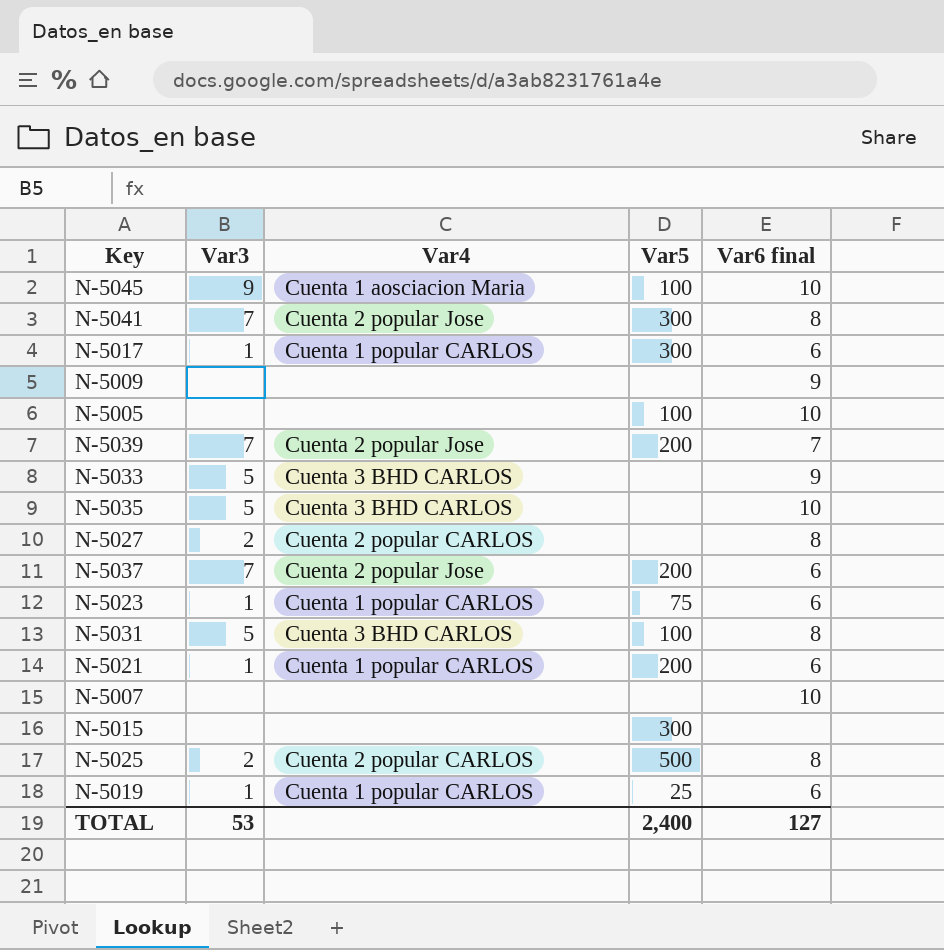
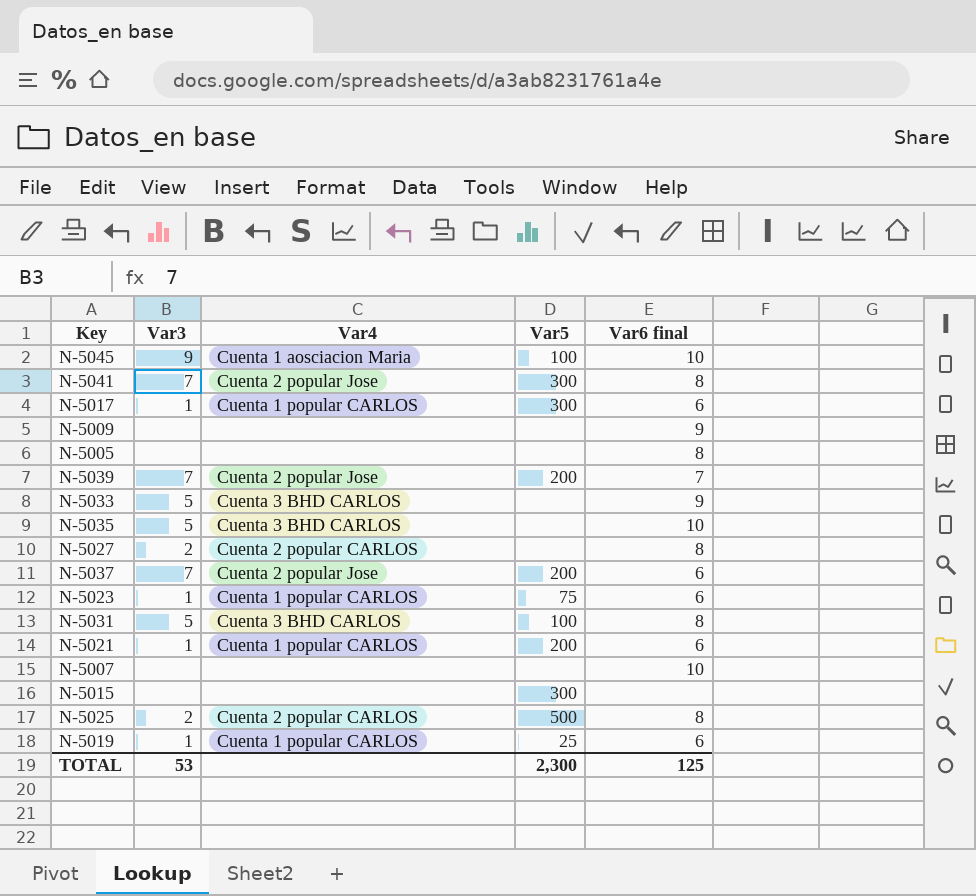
N-5005 | Var5: 100 -> none
N-5005 | Var6 final: 10 -> 8
TOTAL | Var5: 2,400 -> 2,300
TOTAL | Var6 final: 127 -> 125

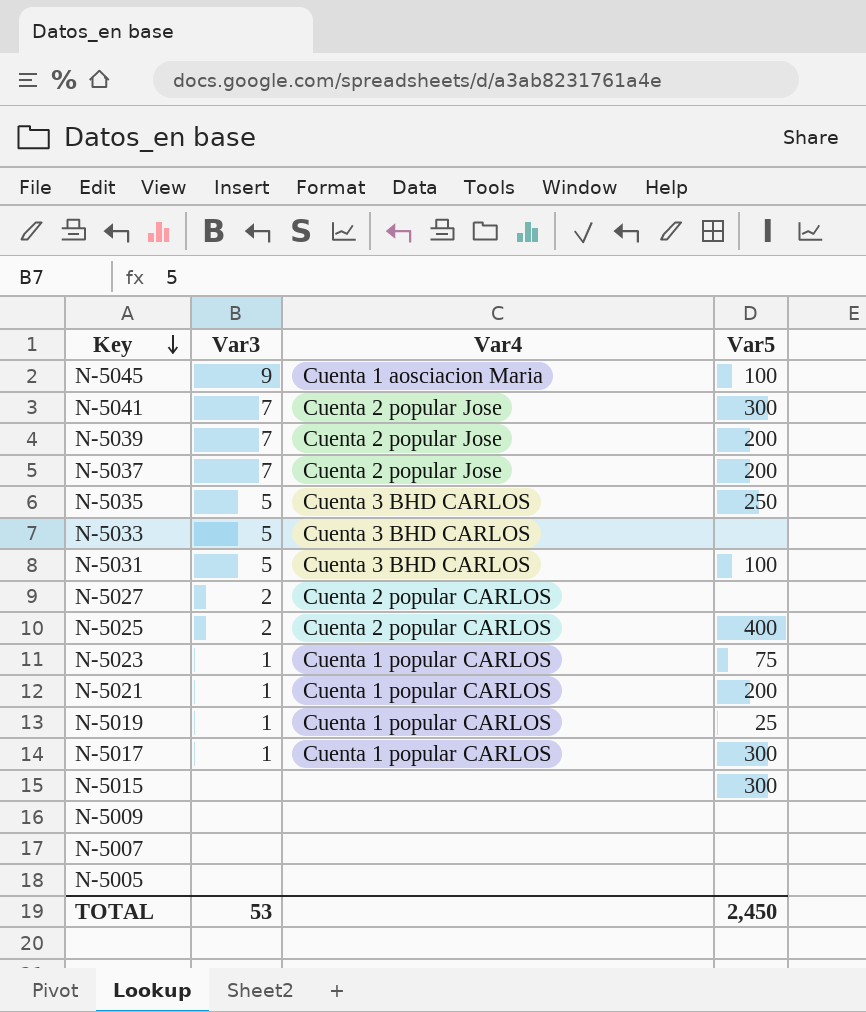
row order: none -> Key descending
column Var6 final | position: 5 -> none
N-5035 | Var5: none -> 250
N-5025 | Var5: 500 -> 400
TOTAL | Var5: 2,300 -> 2,450

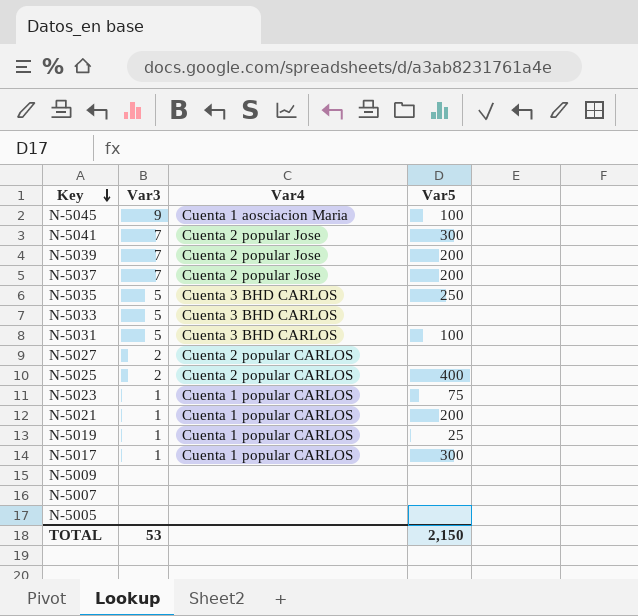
row N-5015: none | none | 300 -> none
TOTAL | Var5: 2,450 -> 2,150

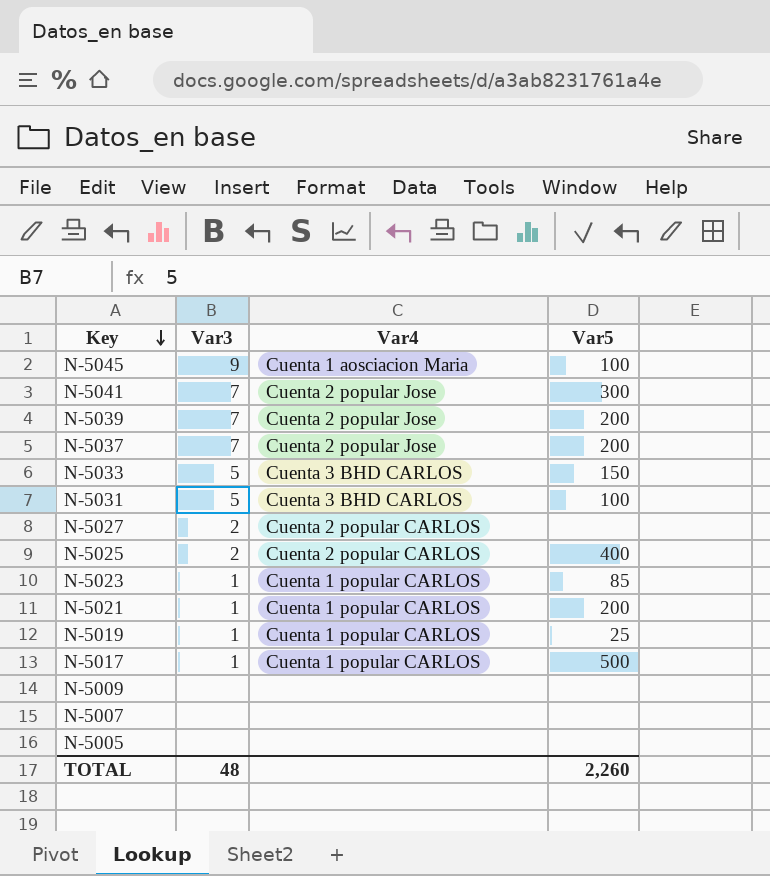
row N-5035: 5 | Cuenta 3 BHD CARLOS | 250 -> none
N-5033 | Var5: none -> 150
N-5023 | Var5: 75 -> 85
N-5017 | Var5: 300 -> 500
TOTAL | Var3: 53 -> 48
TOTAL | Var5: 2,150 -> 2,260

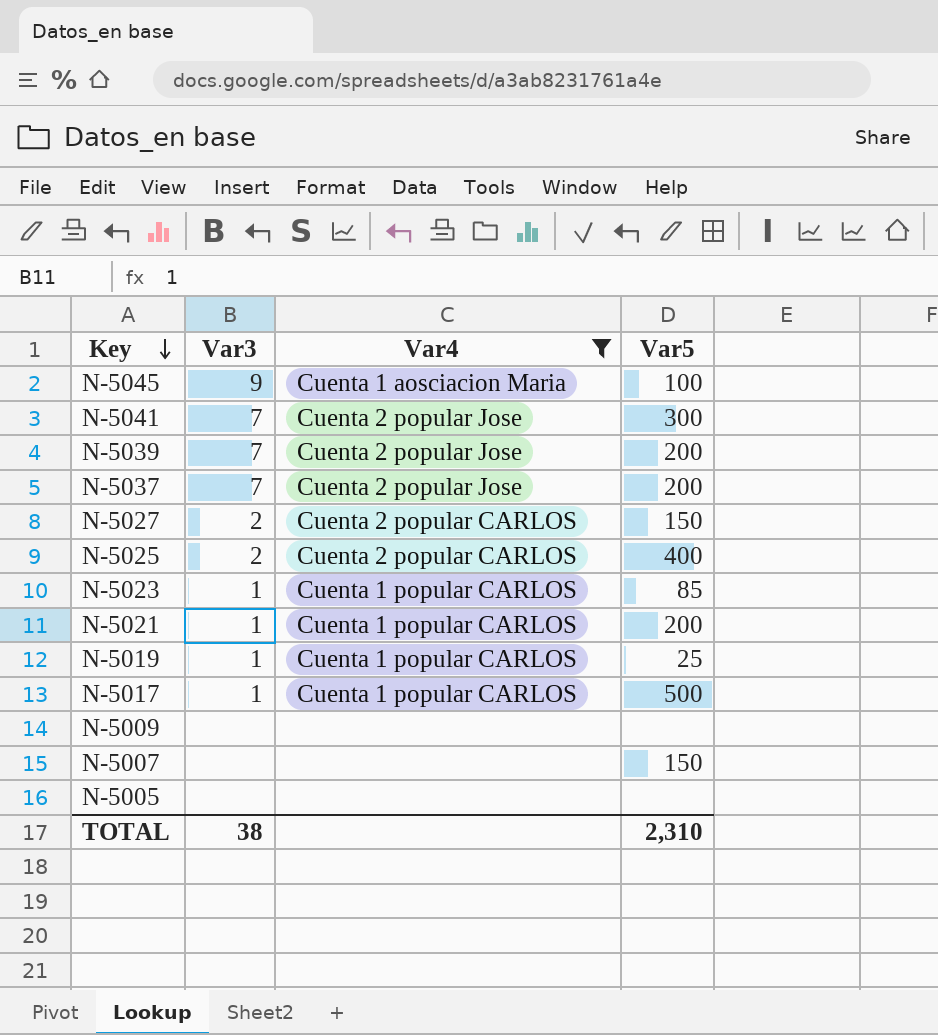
filter: none -> Var4 != Cuenta 3 BHD CARLOS
N-5027 | Var5: none -> 150
N-5007 | Var5: none -> 150
TOTAL | Var3: 48 -> 38
TOTAL | Var5: 2,260 -> 2,310

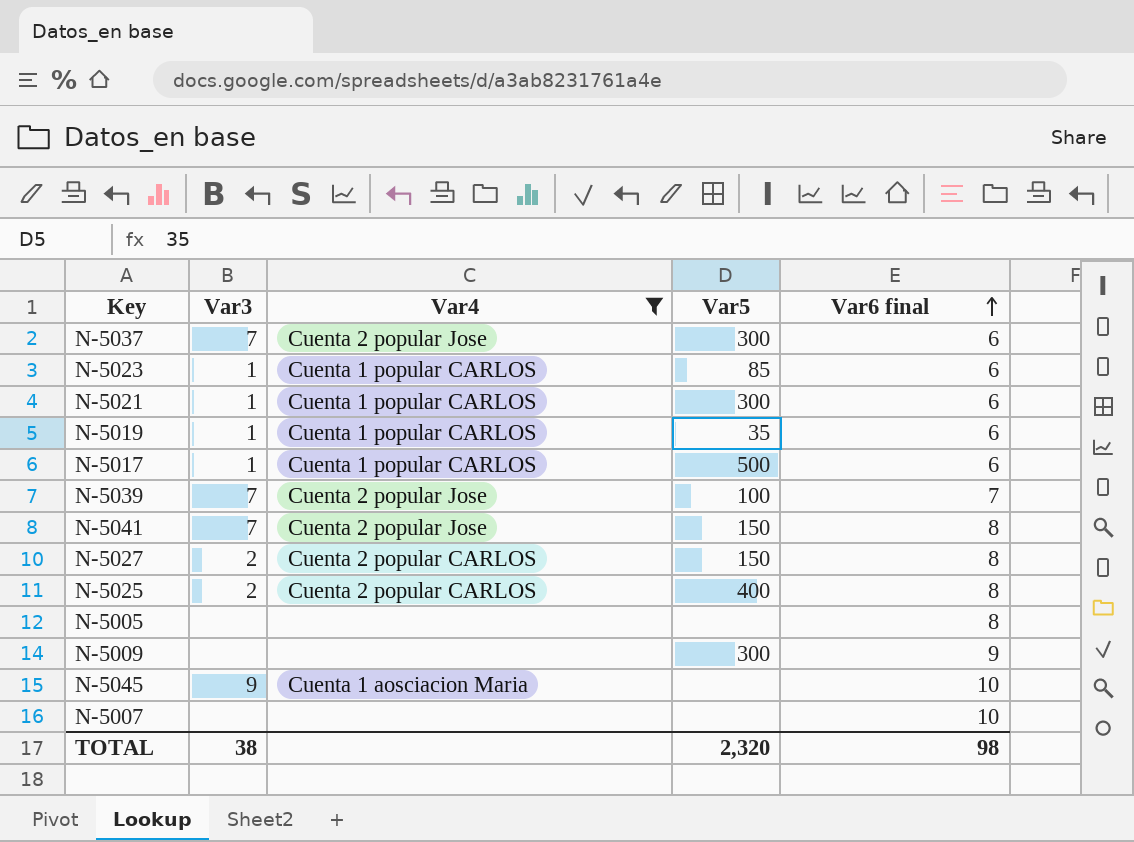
row order: Key descending -> Var6 final ascending
column Var6 final | position: none -> 5
N-5037 | Var5: 200 -> 300
N-5021 | Var5: 200 -> 300
N-5019 | Var5: 25 -> 35
N-5039 | Var5: 200 -> 100
N-5041 | Var5: 300 -> 150
N-5009 | Var5: none -> 300
N-5045 | Var5: 100 -> none
N-5007 | Var5: 150 -> none
TOTAL | Var5: 2,310 -> 2,320

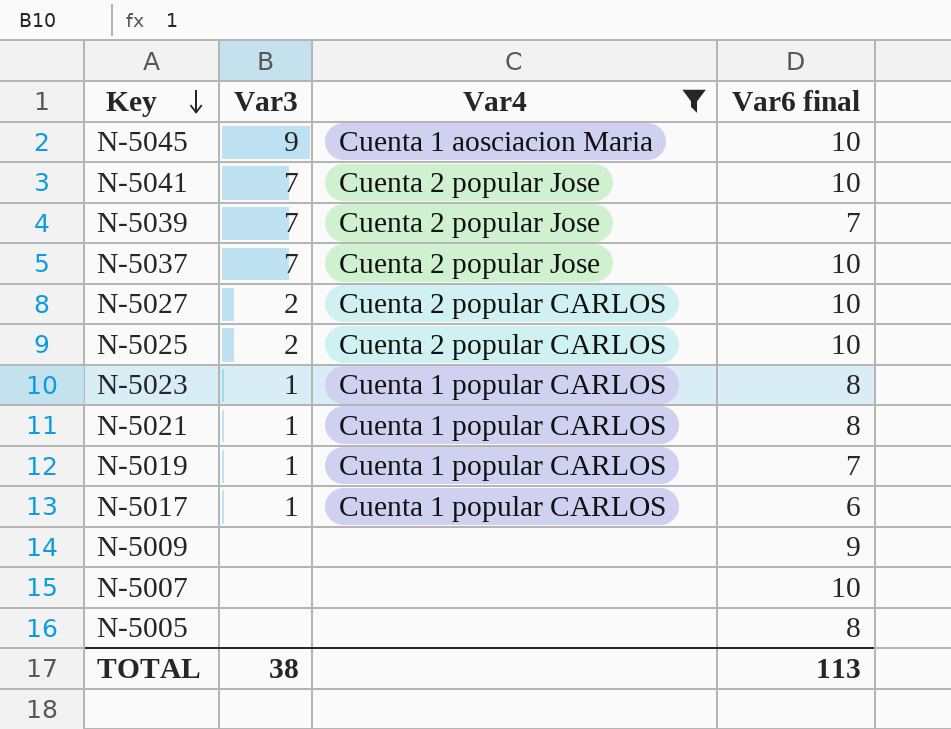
row order: Var6 final ascending -> Key descending
column Var5 | position: 4 -> none
N-5041 | Var6 final: 8 -> 10
N-5037 | Var6 final: 6 -> 10
N-5027 | Var6 final: 8 -> 10
N-5025 | Var6 final: 8 -> 10
N-5023 | Var6 final: 6 -> 8
N-5021 | Var6 final: 6 -> 8
N-5019 | Var6 final: 6 -> 7
TOTAL | Var6 final: 98 -> 113

